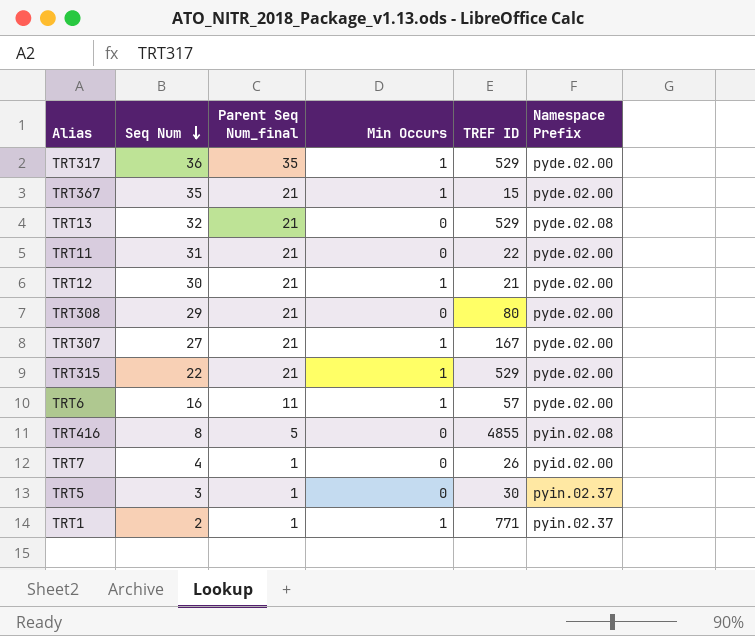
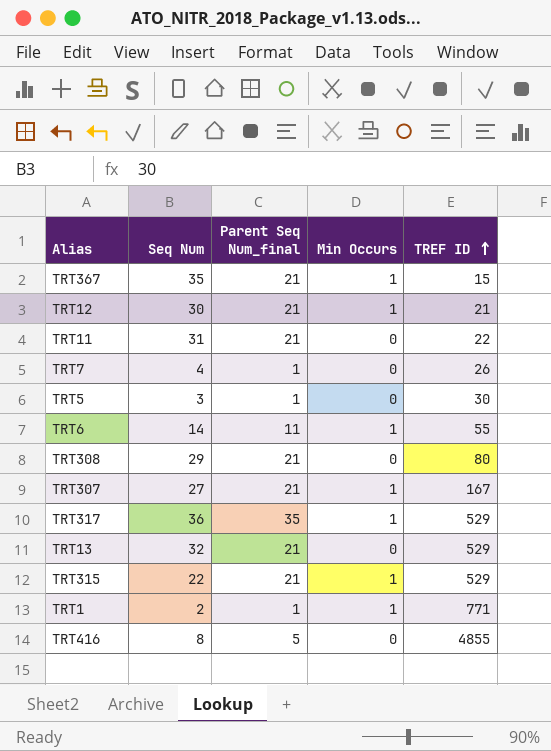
row order: Seq Num descending -> TREF ID ascending
column Namespace Prefix | position: 6 -> none
TRT6 | Seq Num: 16 -> 14
TRT6 | TREF ID: 57 -> 55

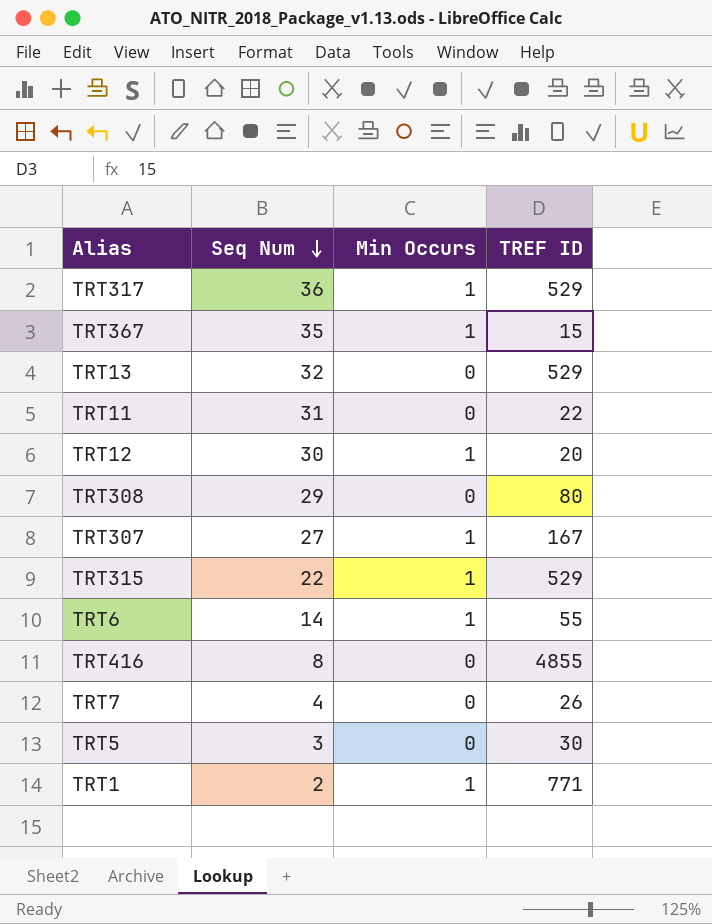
row order: TREF ID ascending -> Seq Num descending
column Parent Seq Num_final | position: 3 -> none
TRT12 | TREF ID: 21 -> 20

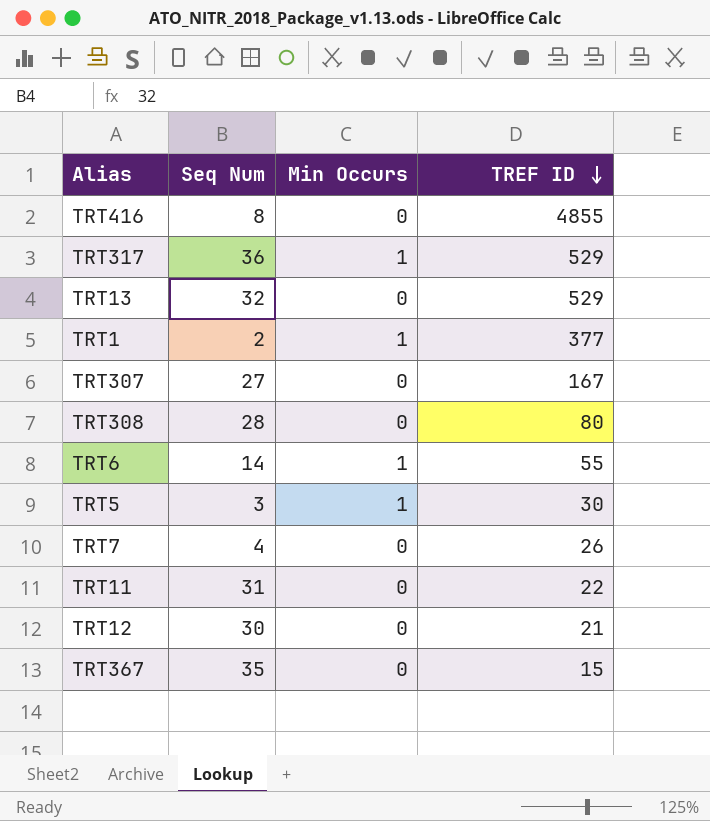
row order: Seq Num descending -> TREF ID descending
row TRT315: 22 | 1 | 529 -> none
TRT1 | TREF ID: 771 -> 377
TRT307 | Min Occurs: 1 -> 0
TRT308 | Seq Num: 29 -> 28
TRT5 | Min Occurs: 0 -> 1
TRT12 | Min Occurs: 1 -> 0
TRT12 | TREF ID: 20 -> 21
TRT367 | Min Occurs: 1 -> 0

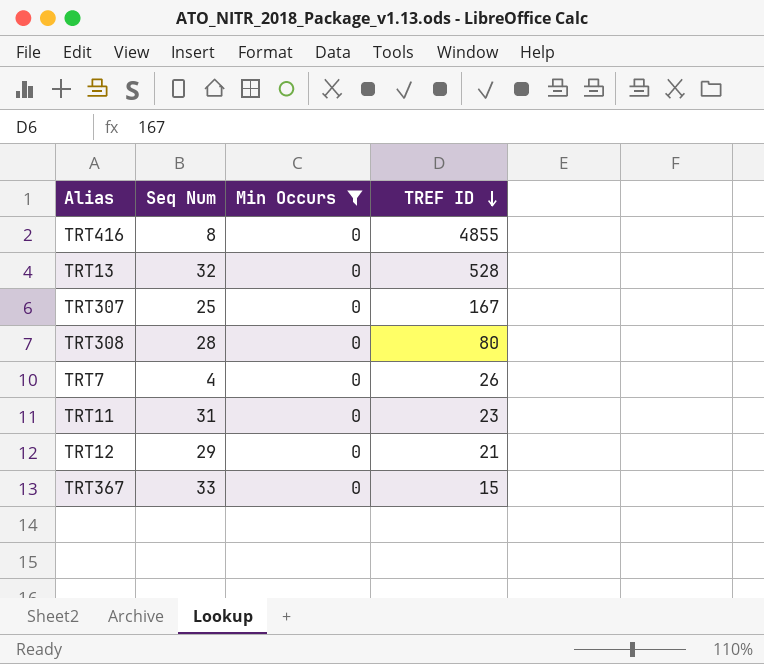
filter: none -> Min Occurs = 0
TRT13 | TREF ID: 529 -> 528
TRT307 | Seq Num: 27 -> 25
TRT11 | TREF ID: 22 -> 23
TRT12 | Seq Num: 30 -> 29
TRT367 | Seq Num: 35 -> 33

